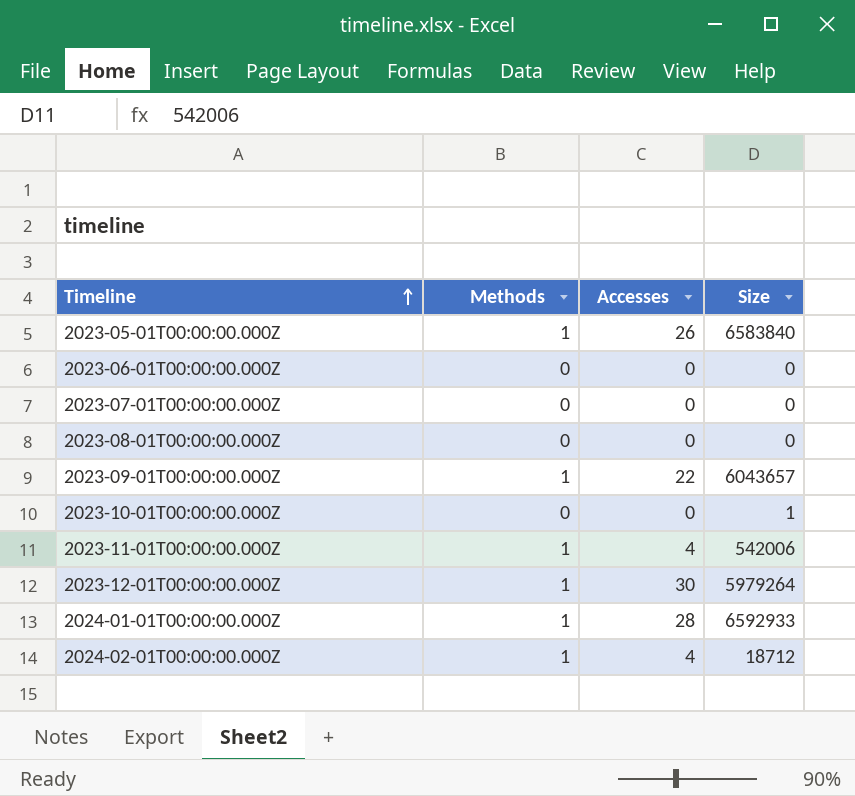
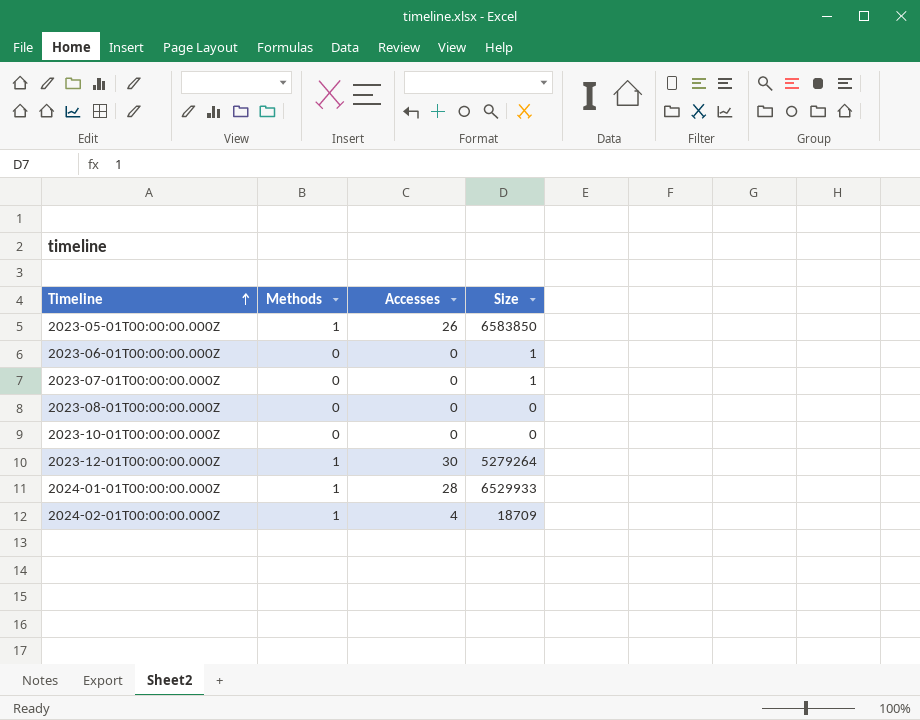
row 2023-09-01T00:00:00.000Z: 1 | 22 | 6043657 -> none
row 2023-11-01T00:00:00.000Z: 1 | 4 | 542006 -> none
2023-05-01T00:00:00.000Z | Size: 6583840 -> 6583850
2023-06-01T00:00:00.000Z | Size: 0 -> 1
2023-07-01T00:00:00.000Z | Size: 0 -> 1
2023-10-01T00:00:00.000Z | Size: 1 -> 0
2023-12-01T00:00:00.000Z | Size: 5979264 -> 5279264
2024-01-01T00:00:00.000Z | Size: 6592933 -> 6529933
2024-02-01T00:00:00.000Z | Size: 18712 -> 18709

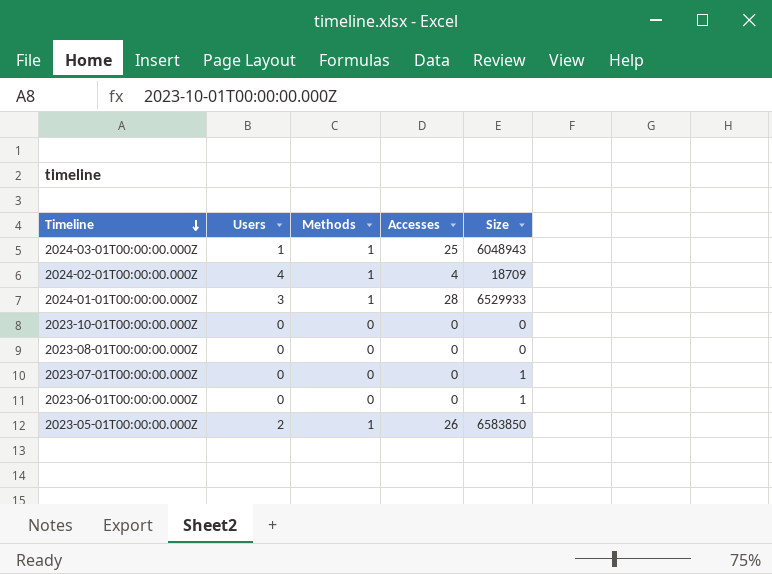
row order: Timeline ascending -> Timeline descending
column Users | position: none -> 2
row 2023-12-01T00:00:00.000Z: 1 | 30 | 5279264 -> none
row 2024-03-01T00:00:00.000Z: none -> 1 | 1 | 25 | 6048943

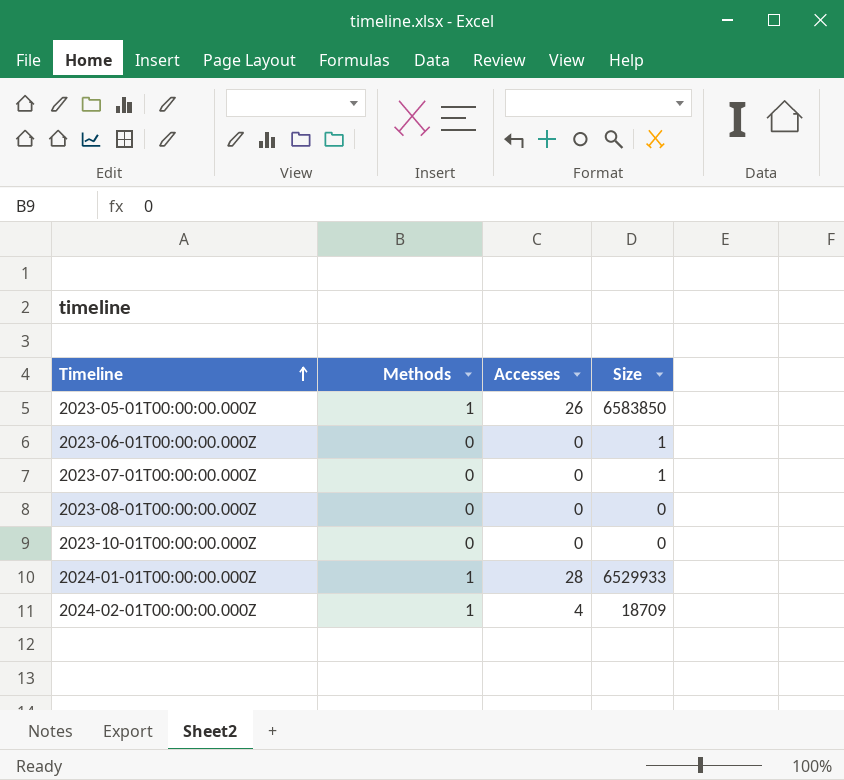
row order: Timeline descending -> Timeline ascending
column Users | position: 2 -> none
row 2024-03-01T00:00:00.000Z: 1 | 1 | 25 | 6048943 -> none

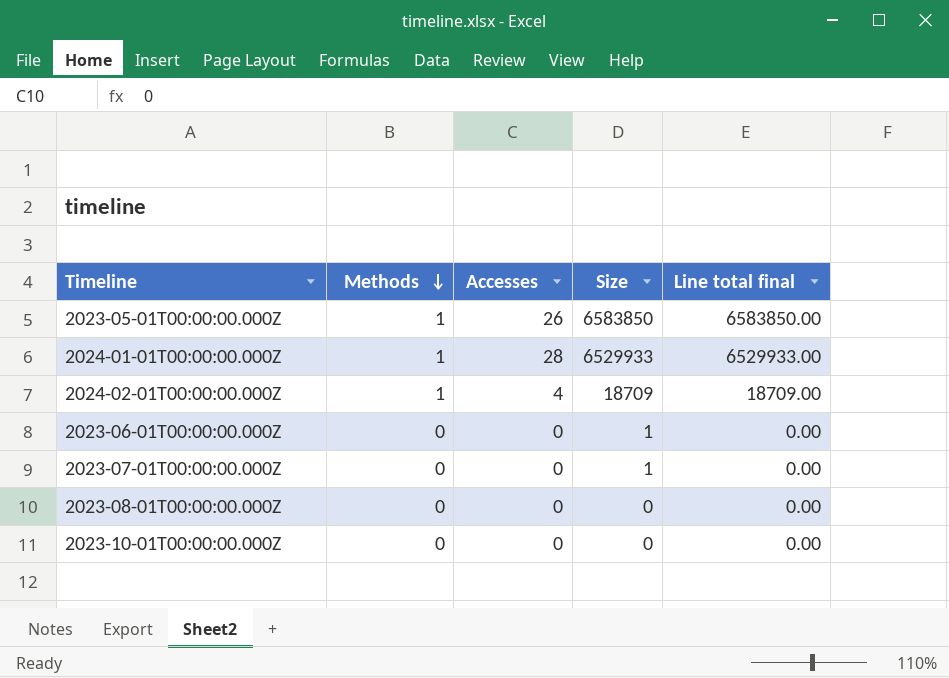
row order: Timeline ascending -> Methods descending
column Line total final | formula: none -> [Methods] * [Size]

